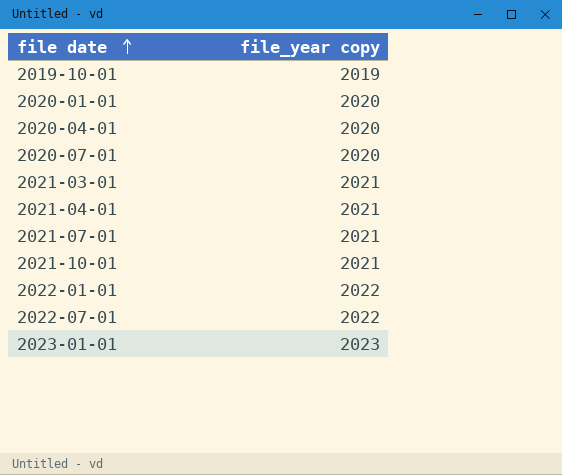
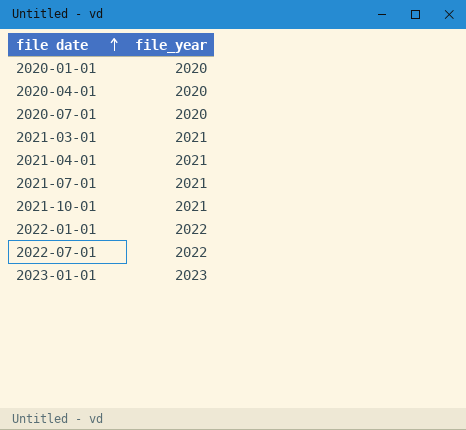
column name: file_year copy -> file_year
row 2019-10-01: 2019 -> none

